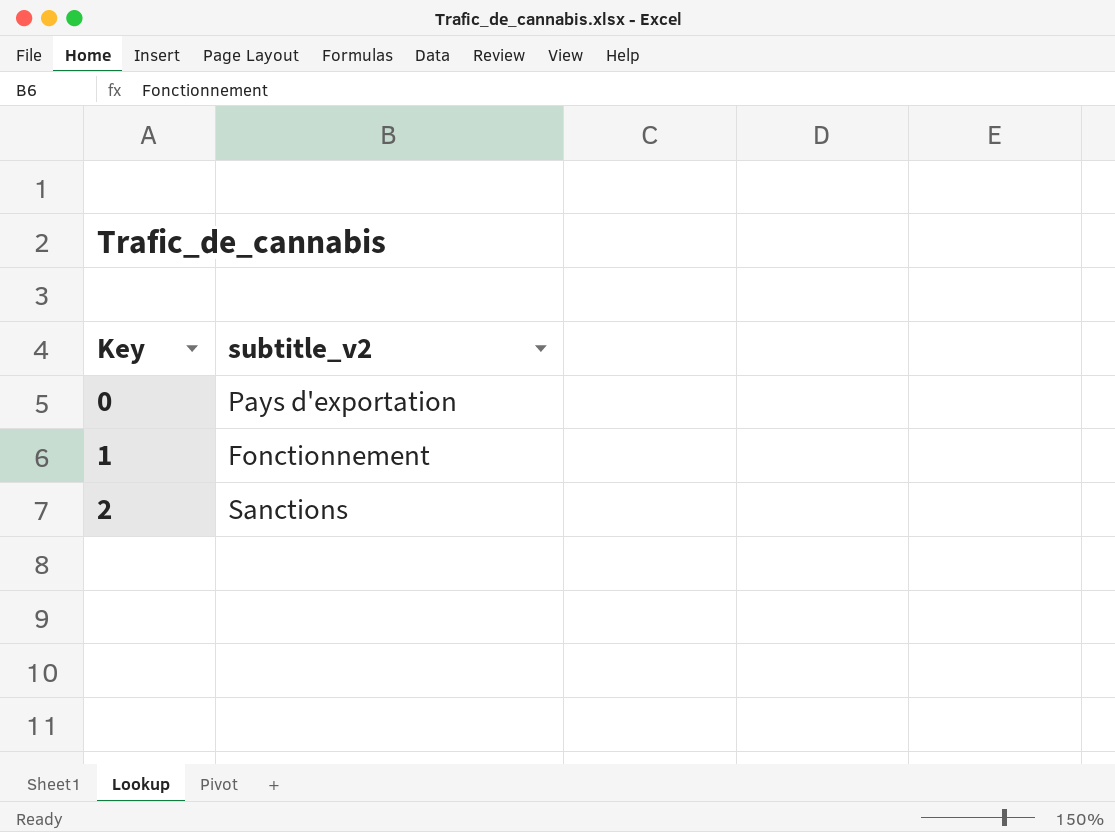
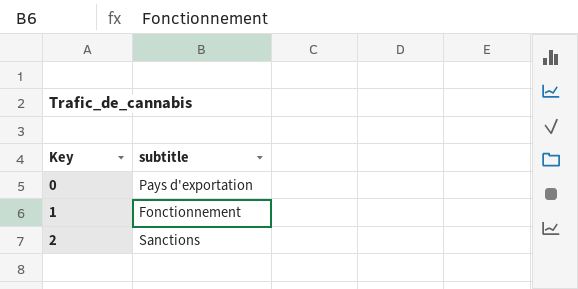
column name: subtitle_v2 -> subtitle

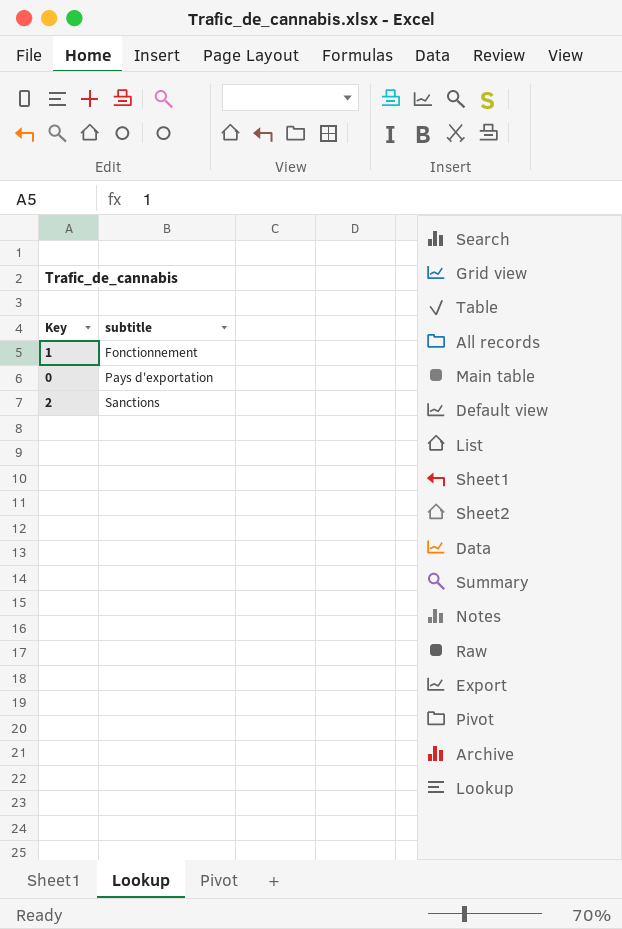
row order: Key ascending -> subtitle ascending

